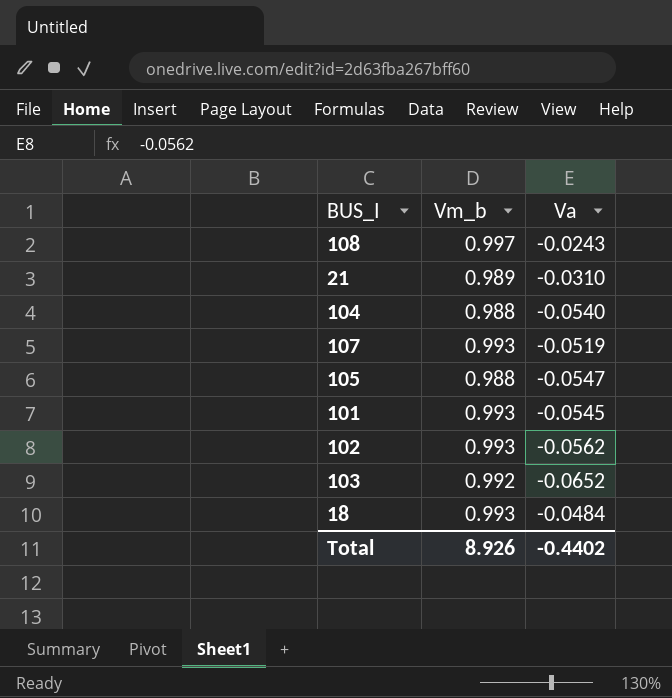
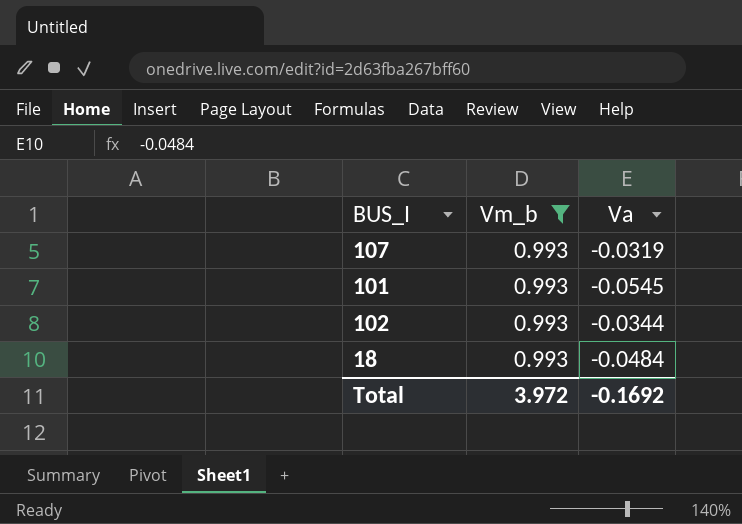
filter: none -> Vm_b = 0.993
107 | Va: -0.0519 -> -0.0319
102 | Va: -0.0562 -> -0.0344
Total | Vm_b: 8.926 -> 3.972
Total | Va: -0.4402 -> -0.1692

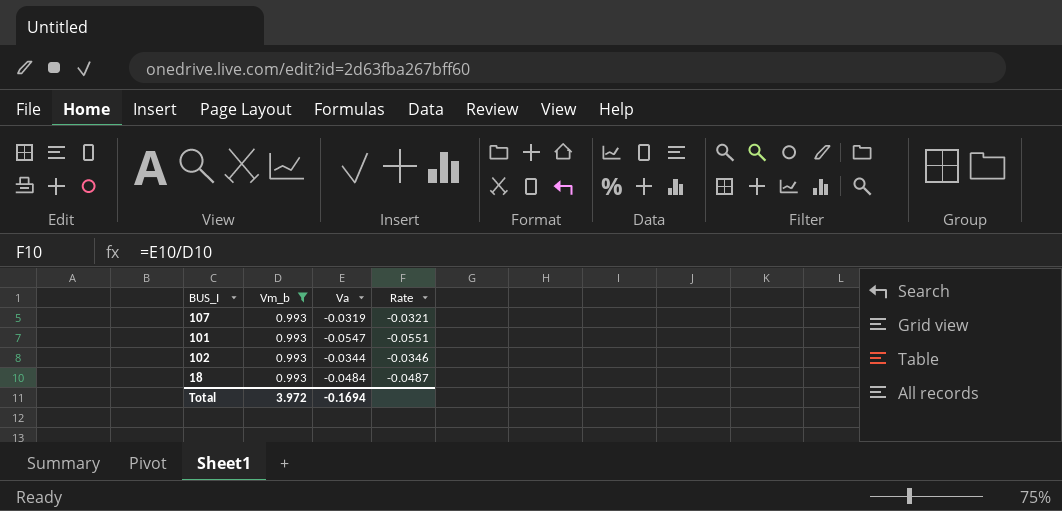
column Rate | formula: none -> [Va] / [Vm_b]
101 | Va: -0.0545 -> -0.0547
Total | Va: -0.1692 -> -0.1694

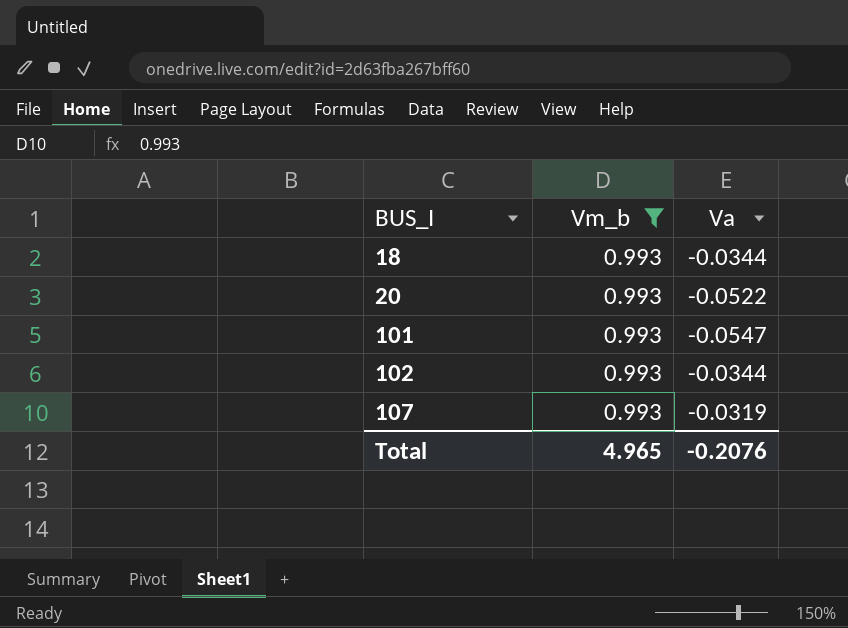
row order: none -> BUS_I ascending
column Rate | formula: [Va] / [Vm_b] -> none
18 | Va: -0.0484 -> -0.0344
row 20: none -> 0.993 | -0.0522
Total | Vm_b: 3.972 -> 4.965
Total | Va: -0.1694 -> -0.2076

